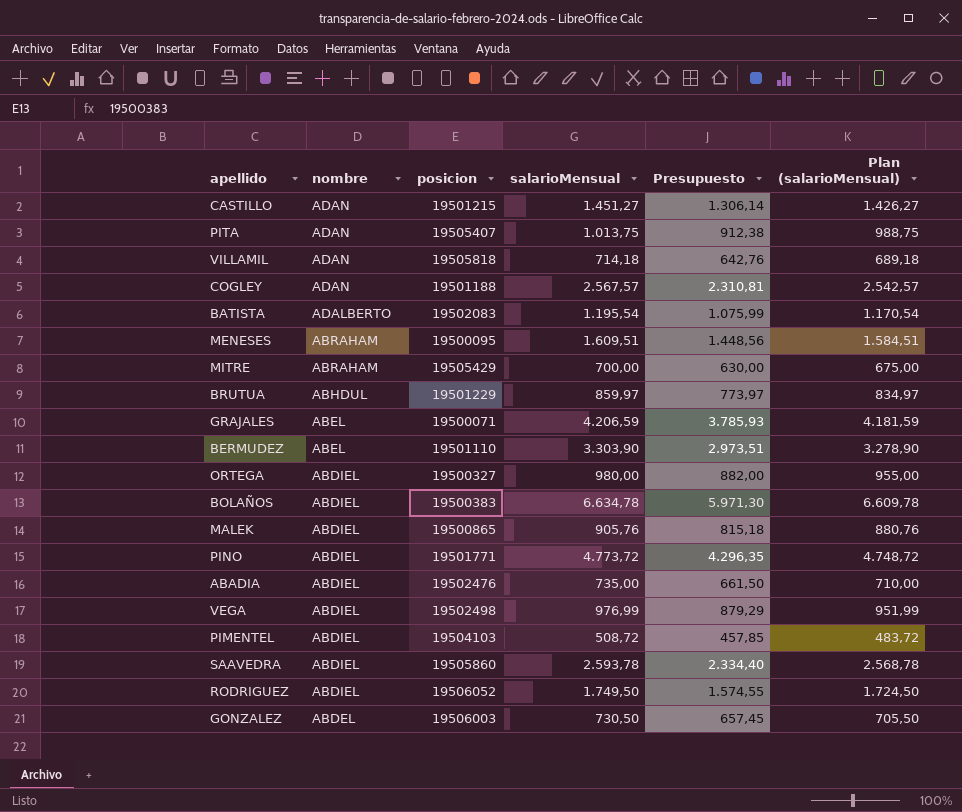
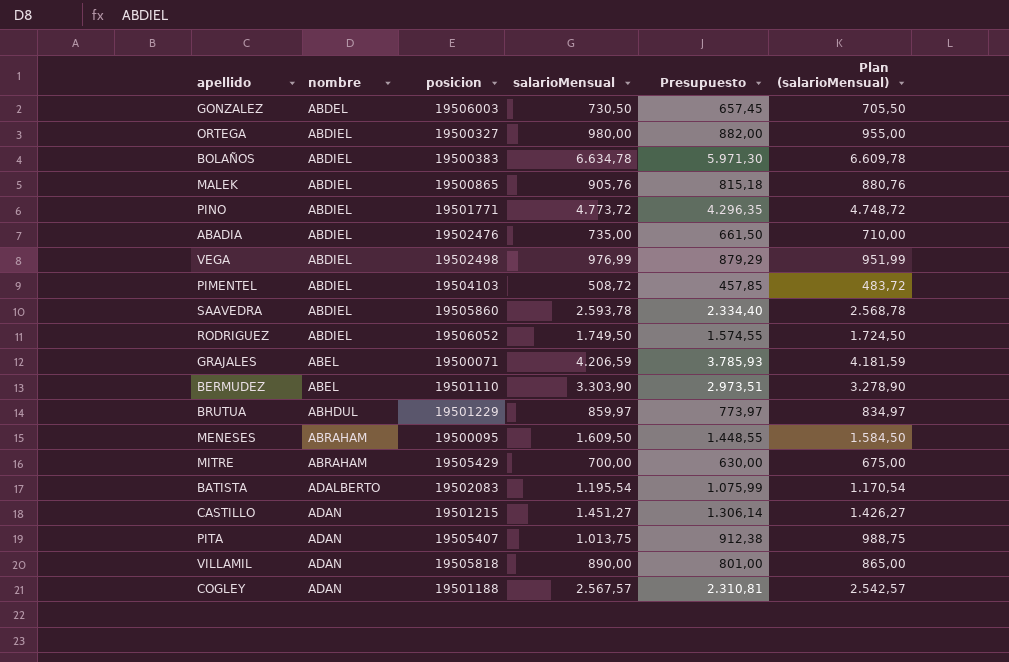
row order: nombre descending -> nombre ascending
MENESES | salarioMensual: 1.609,51 -> 1.609,50
MENESES | Presupuesto: 1.448,56 -> 1.448,55
MENESES | Plan (salarioMensual): 1.584,51 -> 1.584,50
VILLAMIL | salarioMensual: 714,18 -> 890,00
VILLAMIL | Presupuesto: 642,76 -> 801,00
VILLAMIL | Plan (salarioMensual): 689,18 -> 865,00

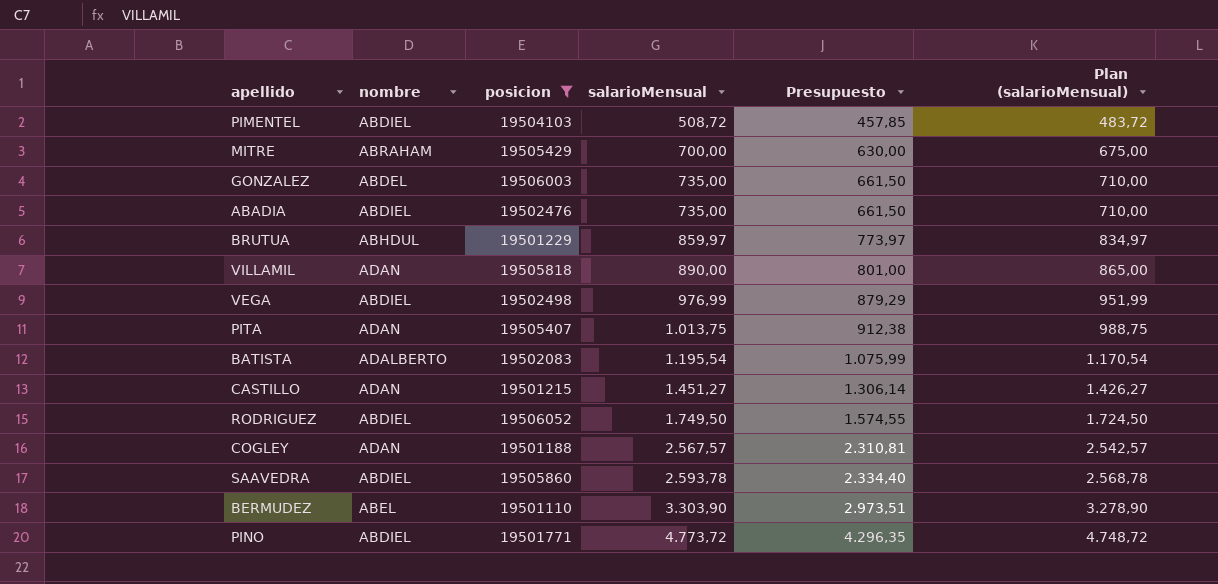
filter: none -> posicion >= 19501110
row order: nombre ascending -> salarioMensual ascending
GONZALEZ | salarioMensual: 730,50 -> 735,00
GONZALEZ | Presupuesto: 657,45 -> 661,50
GONZALEZ | Plan (salarioMensual): 705,50 -> 710,00

